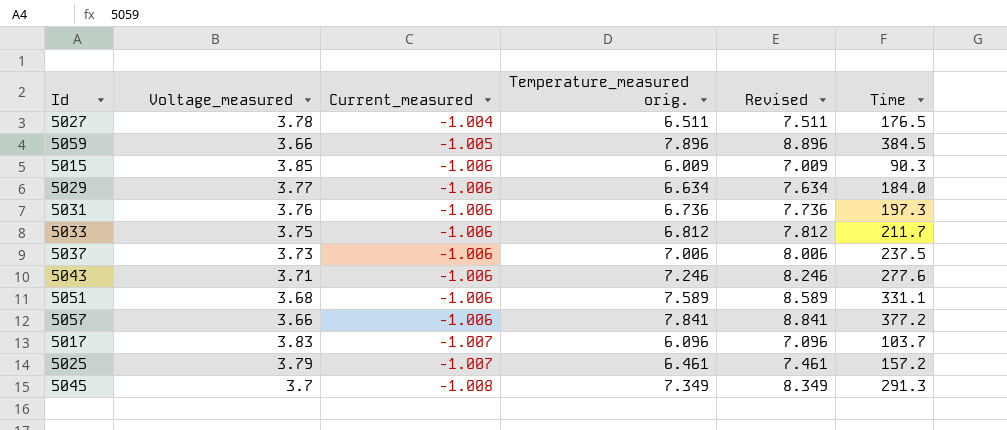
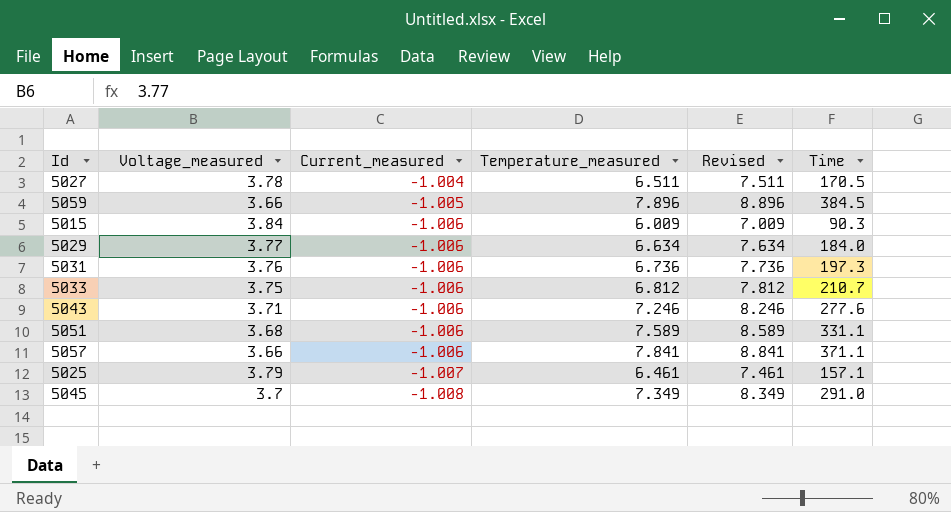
column name: Temperature_measured orig. -> Temperature_measured
row 5037: 3.73 | -1.006 | 7.006 | 8.006 | 237.5 -> none
row 5017: 3.83 | -1.007 | 6.096 | 7.096 | 103.7 -> none
5027 | Time: 176.5 -> 170.5
5015 | Voltage_measured: 3.85 -> 3.84
5033 | Time: 211.7 -> 210.7
5057 | Time: 377.2 -> 371.1
5025 | Time: 157.2 -> 157.1
5045 | Time: 291.3 -> 291.0

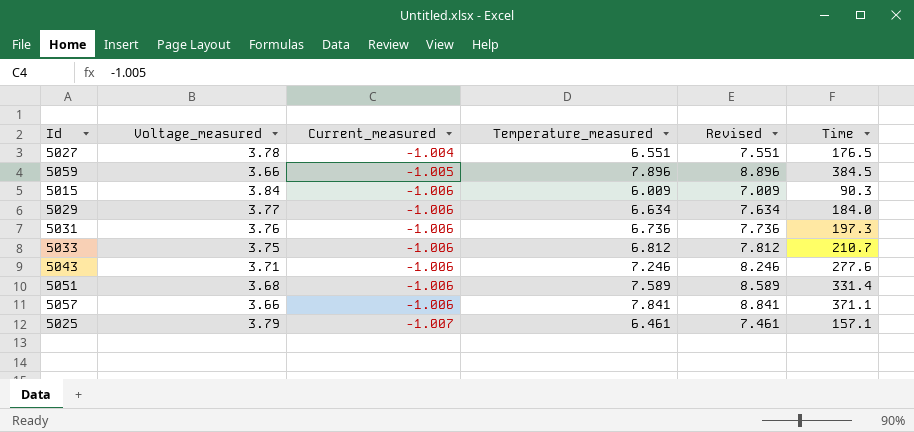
row 5045: 3.7 | -1.008 | 7.349 | 8.349 | 291.0 -> none
5027 | Temperature_measured: 6.511 -> 6.551
5027 | Revised: 7.511 -> 7.551
5027 | Time: 170.5 -> 176.5
5051 | Time: 331.1 -> 331.4

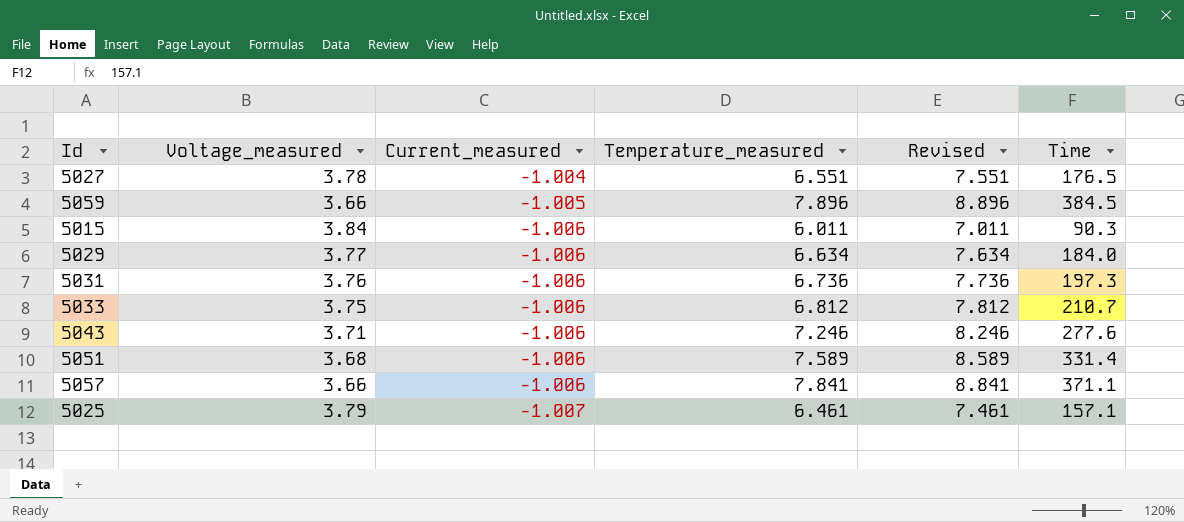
5015 | Temperature_measured: 6.009 -> 6.011
5015 | Revised: 7.009 -> 7.011

